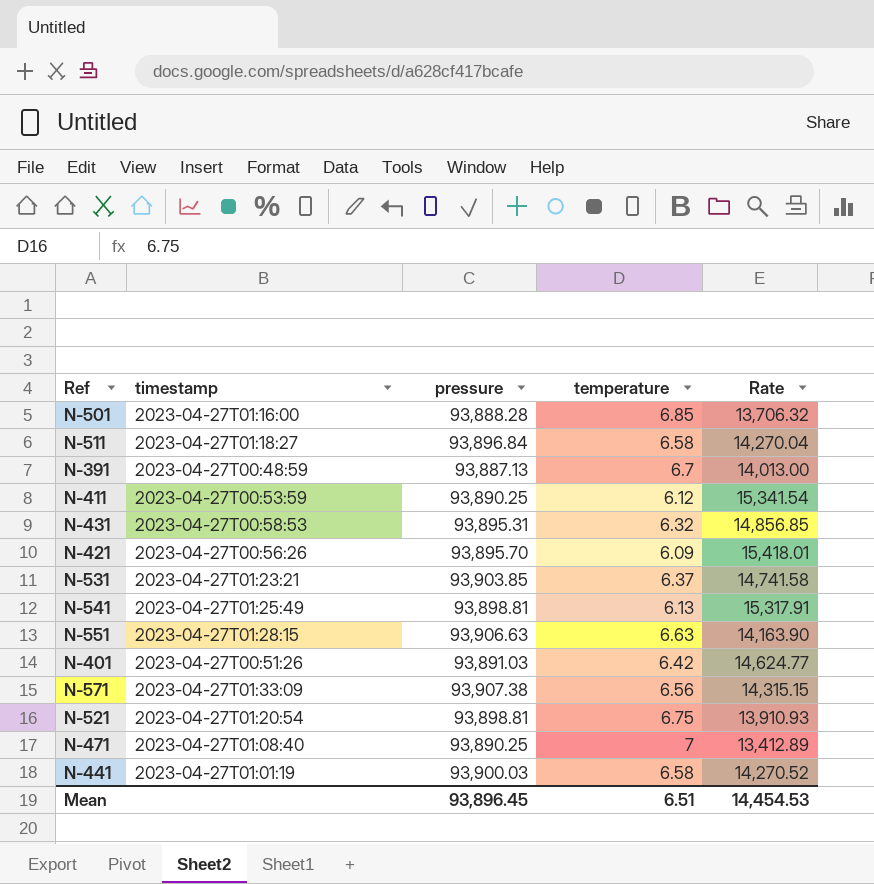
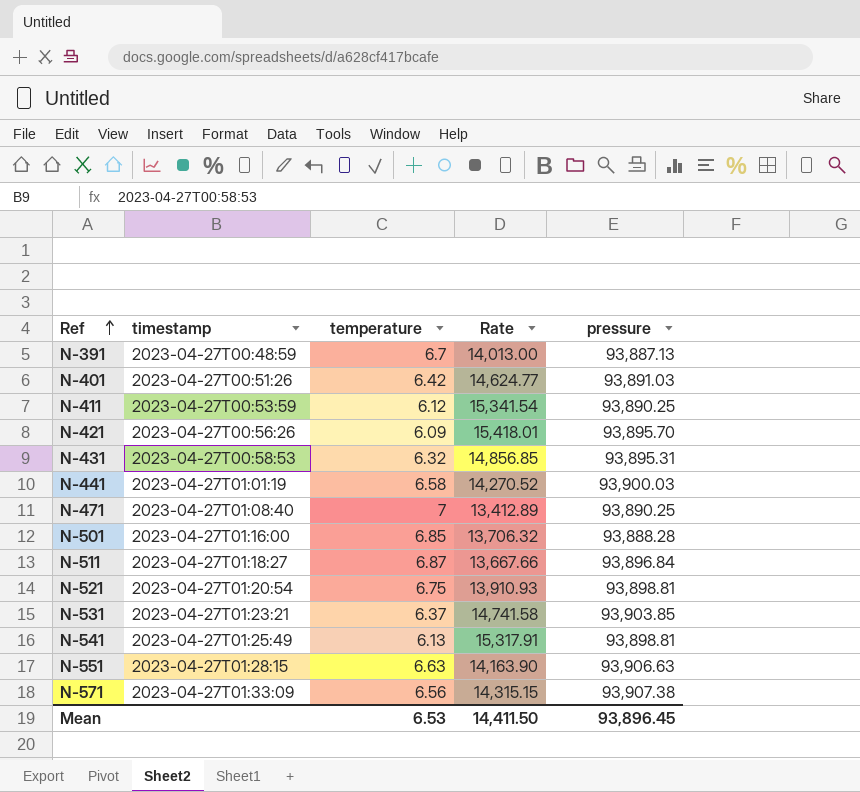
row order: none -> Ref ascending
column pressure | position: 3 -> 5
N-511 | temperature: 6.58 -> 6.87
N-511 | Rate: 14,270.04 -> 13,667.66
Mean | temperature: 6.51 -> 6.53
Mean | Rate: 14,454.53 -> 14,411.50

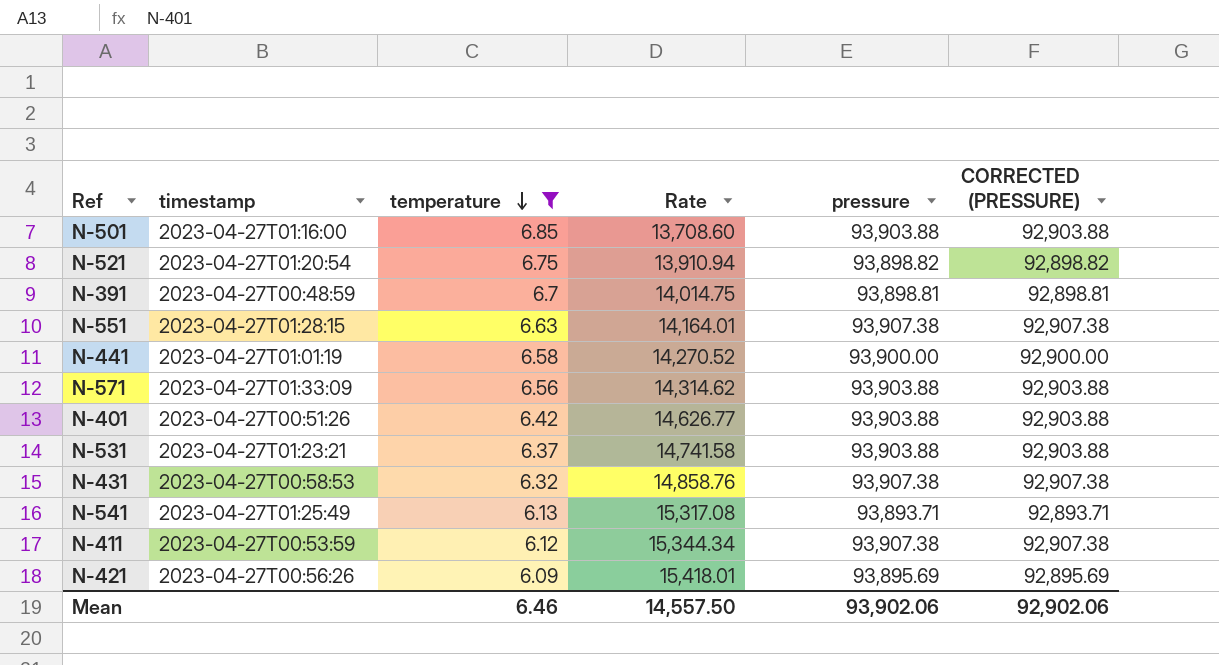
filter: none -> temperature <= 6.85
row order: Ref ascending -> temperature descending
column CORRECTED (PRESSURE) | formula: none -> [pressure] - 1000
N-501 | Rate: 13,706.32 -> 13,708.60
N-501 | pressure: 93,888.28 -> 93,903.88
N-521 | Rate: 13,910.93 -> 13,910.94
N-521 | pressure: 93,898.81 -> 93,898.82
N-391 | Rate: 14,013.00 -> 14,014.75
N-391 | pressure: 93,887.13 -> 93,898.81
N-551 | Rate: 14,163.90 -> 14,164.01
N-551 | pressure: 93,906.63 -> 93,907.38
N-441 | pressure: 93,900.03 -> 93,900.00
N-571 | Rate: 14,315.15 -> 14,314.62
N-571 | pressure: 93,907.38 -> 93,903.88
N-401 | Rate: 14,624.77 -> 14,626.77
N-401 | pressure: 93,891.03 -> 93,903.88
N-531 | pressure: 93,903.85 -> 93,903.88
N-431 | Rate: 14,856.85 -> 14,858.76
N-431 | pressure: 93,895.31 -> 93,907.38
N-541 | Rate: 15,317.91 -> 15,317.08
N-541 | pressure: 93,898.81 -> 93,893.71
N-411 | Rate: 15,341.54 -> 15,344.34
N-411 | pressure: 93,890.25 -> 93,907.38
N-421 | pressure: 93,895.70 -> 93,895.69
Mean | temperature: 6.53 -> 6.46
Mean | Rate: 14,411.50 -> 14,557.50
Mean | pressure: 93,896.45 -> 93,902.06

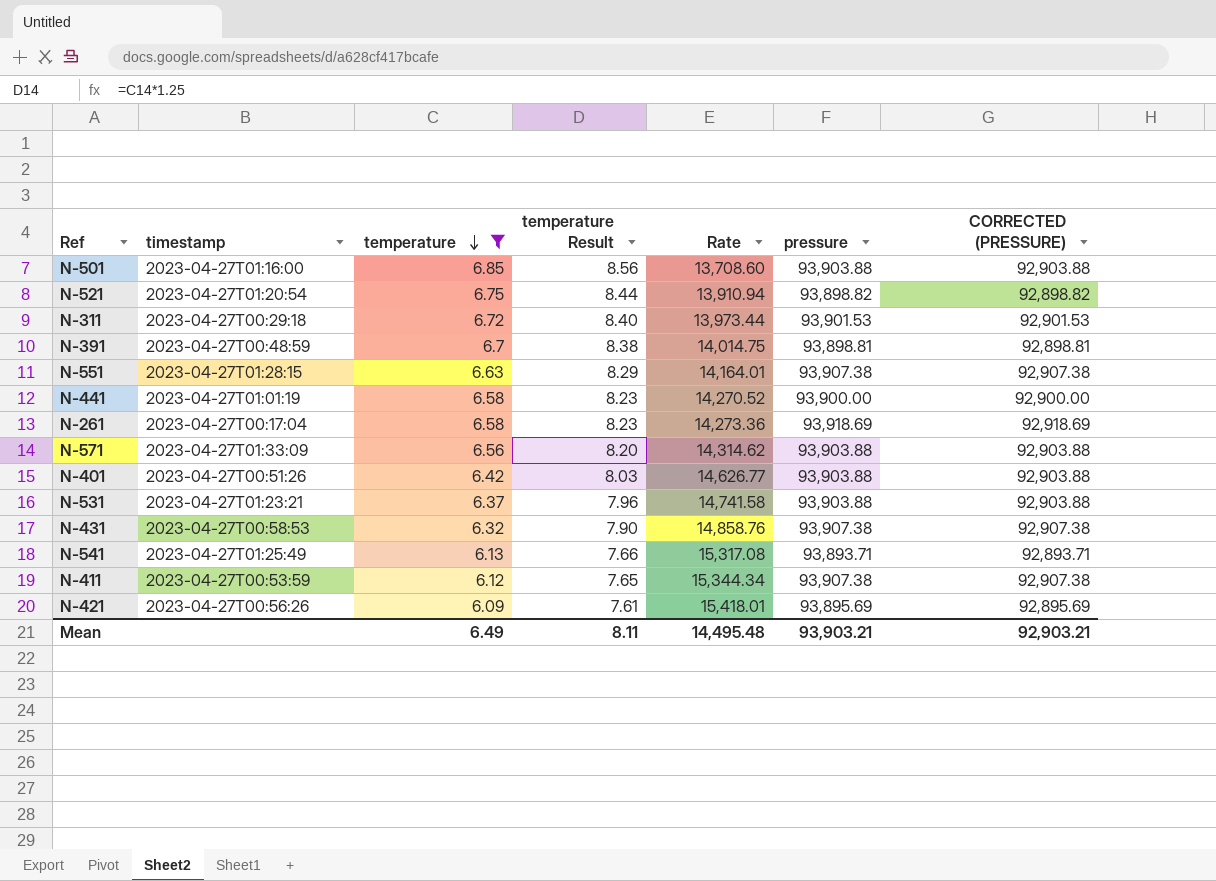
column temperature Result | formula: none -> [temperature] * 1.25
row N-311: none -> 2023-04-27T00:29:18 | 6.72 | 8.40 | 13,973.44 | 93,901.53 | 92,901.53
row N-261: none -> 2023-04-27T00:17:04 | 6.58 | 8.23 | 14,273.36 | 93,918.69 | 92,918.69
Mean | temperature: 6.46 -> 6.49
Mean | Rate: 14,557.50 -> 14,495.48
Mean | pressure: 93,902.06 -> 93,903.21
Mean | CORRECTED (PRESSURE): 92,902.06 -> 92,903.21

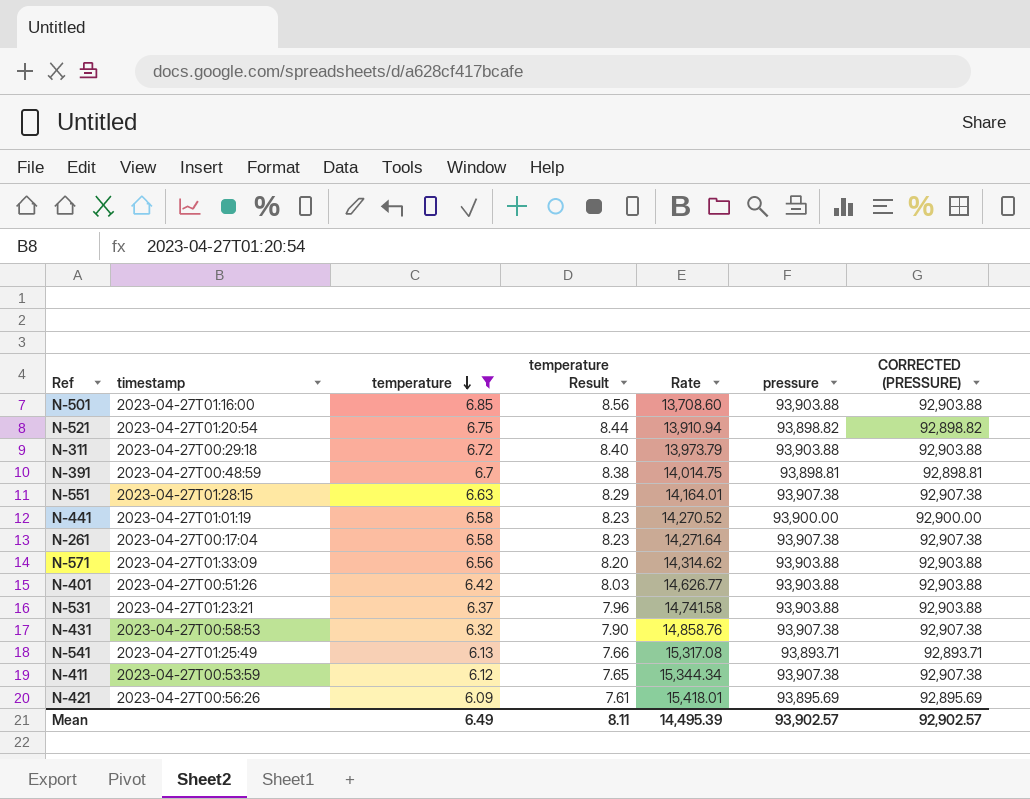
N-311 | Rate: 13,973.44 -> 13,973.79
N-311 | pressure: 93,901.53 -> 93,903.88
N-311 | CORRECTED (PRESSURE): 92,901.53 -> 92,903.88
N-261 | Rate: 14,273.36 -> 14,271.64
N-261 | pressure: 93,918.69 -> 93,907.38
N-261 | CORRECTED (PRESSURE): 92,918.69 -> 92,907.38
Mean | Rate: 14,495.48 -> 14,495.39
Mean | pressure: 93,903.21 -> 93,902.57
Mean | CORRECTED (PRESSURE): 92,903.21 -> 92,902.57

